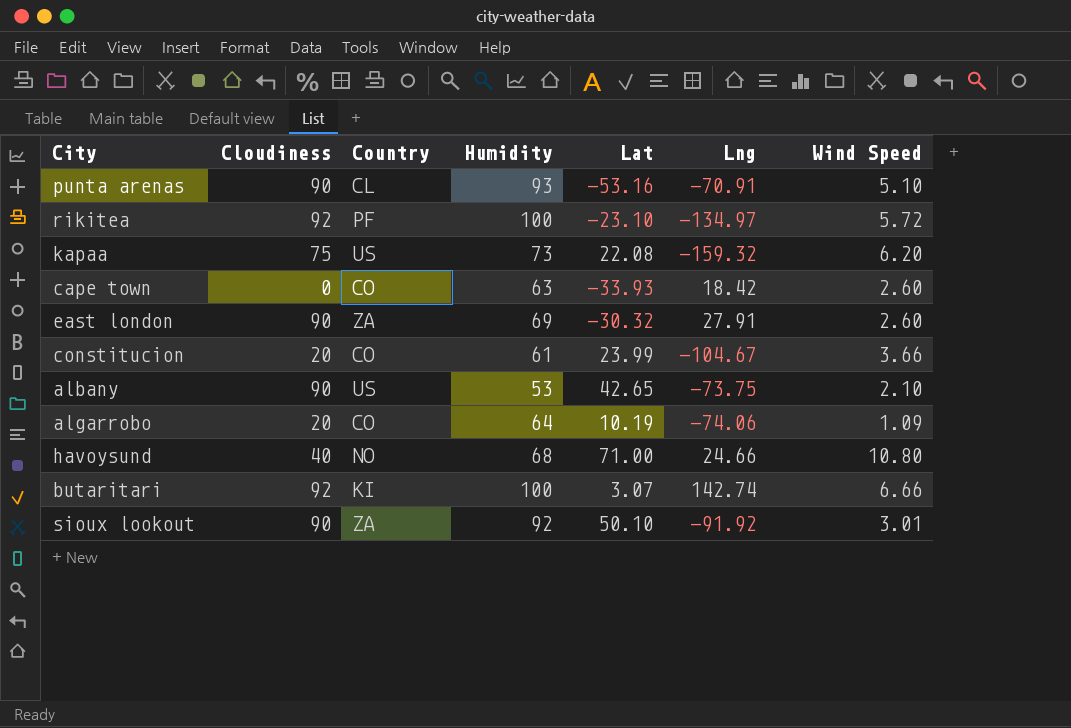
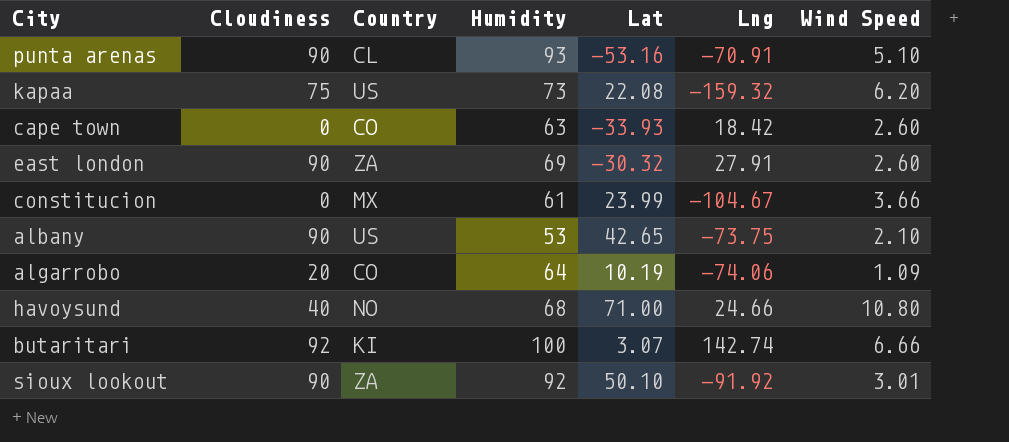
row rikitea: 92 | PF | 100 | -23.10 | -134.97 | 5.72 -> none
constitucion | Cloudiness: 20 -> 0
constitucion | Country: CO -> MX

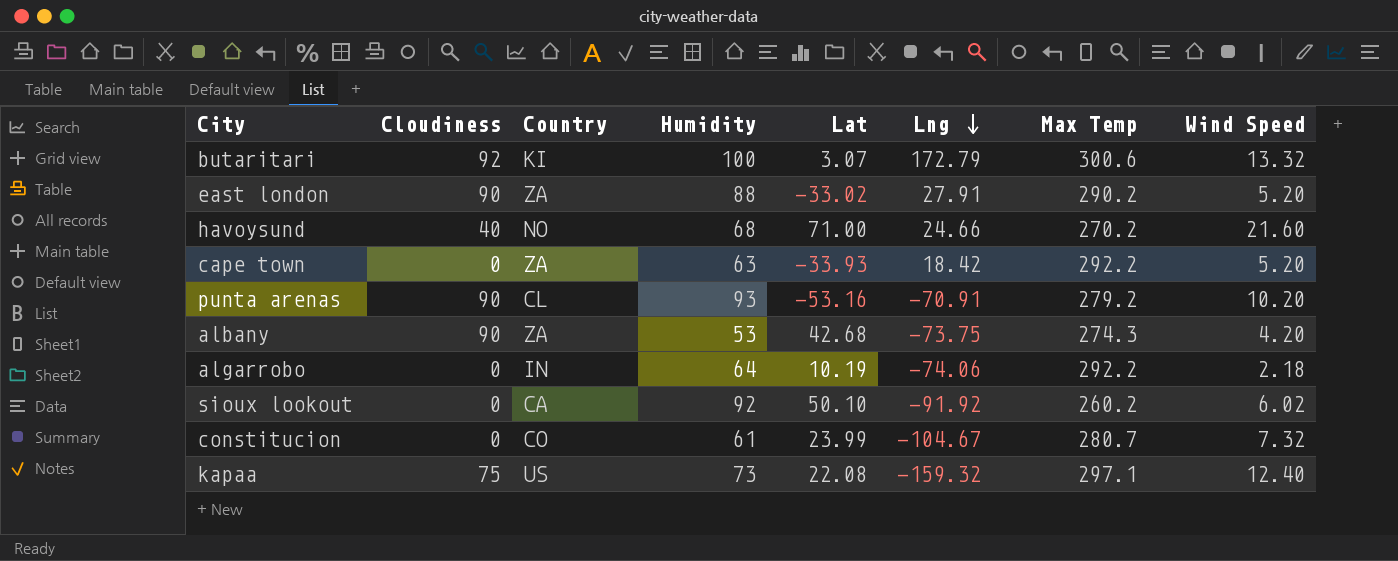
row order: none -> Lng descending
column Max Temp | position: none -> 7
butaritari | Lng: 142.74 -> 172.79
butaritari | Wind Speed: 6.66 -> 13.32
east london | Humidity: 69 -> 88
east london | Lat: -30.32 -> -33.02
east london | Wind Speed: 2.60 -> 5.20
havoysund | Wind Speed: 10.80 -> 21.60
cape town | Country: CO -> ZA
cape town | Wind Speed: 2.60 -> 5.20
punta arenas | Wind Speed: 5.10 -> 10.20
albany | Country: US -> ZA
albany | Lat: 42.65 -> 42.68
albany | Wind Speed: 2.10 -> 4.20
algarrobo | Cloudiness: 20 -> 0
algarrobo | Country: CO -> IN
algarrobo | Wind Speed: 1.09 -> 2.18
sioux lookout | Cloudiness: 90 -> 0
sioux lookout | Country: ZA -> CA
sioux lookout | Wind Speed: 3.01 -> 6.02
constitucion | Country: MX -> CO
constitucion | Wind Speed: 3.66 -> 7.32
kapaa | Wind Speed: 6.20 -> 12.40

